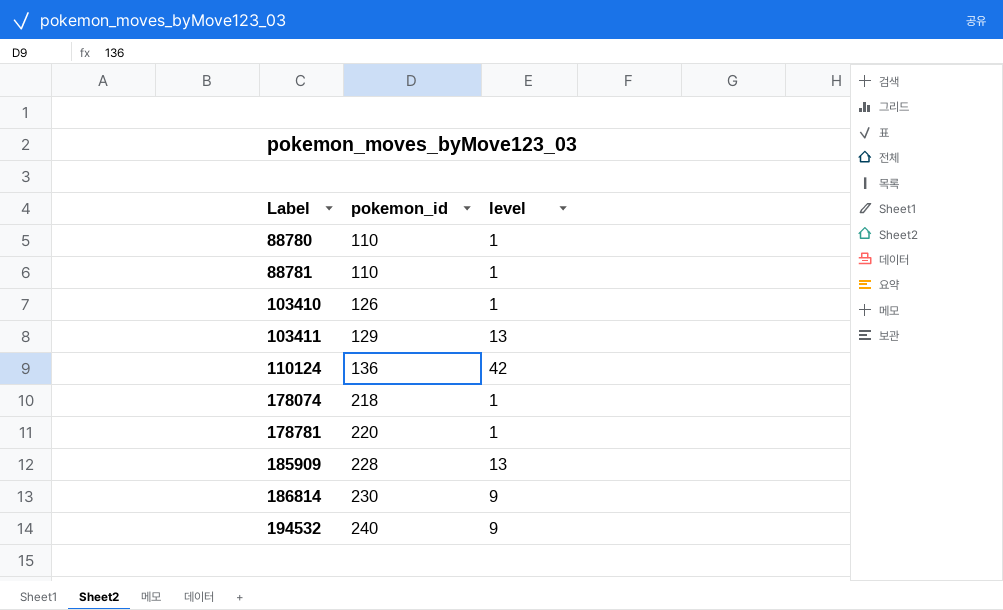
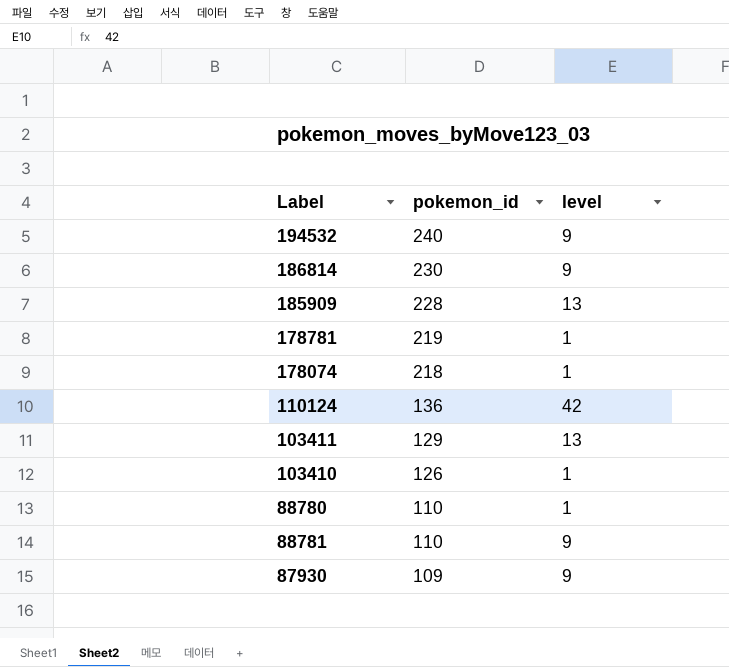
row order: Label ascending -> pokemon_id descending
178781 | pokemon_id: 220 -> 219
88781 | level: 1 -> 9
row 87930: none -> 109 | 9

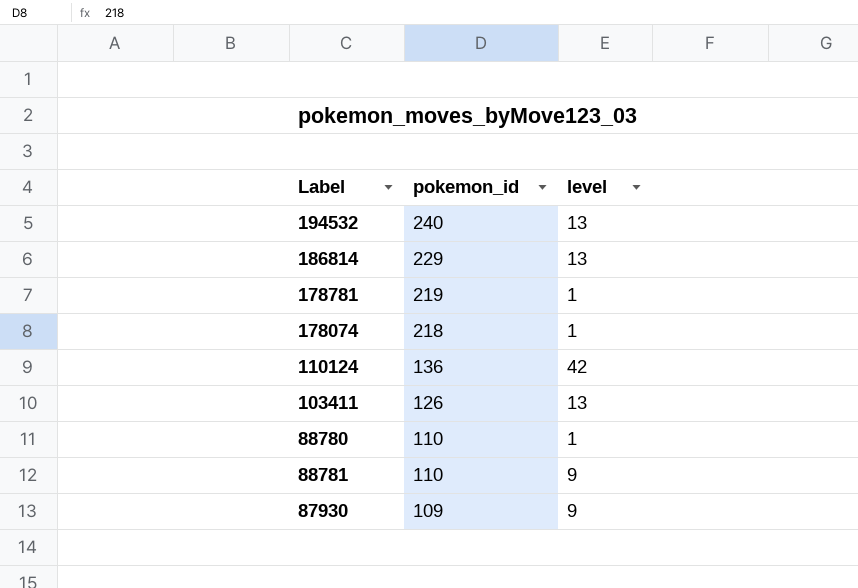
row 185909: 228 | 13 -> none
row 103410: 126 | 1 -> none
194532 | level: 9 -> 13
186814 | pokemon_id: 230 -> 229
186814 | level: 9 -> 13
103411 | pokemon_id: 129 -> 126

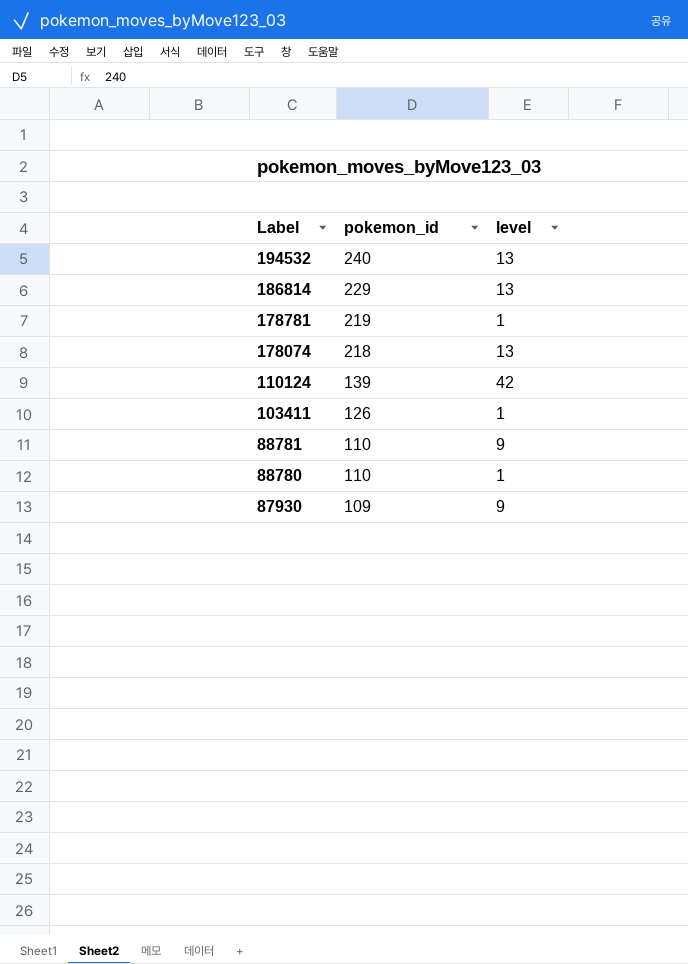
row order: pokemon_id descending -> Label descending
178074 | level: 1 -> 13
110124 | pokemon_id: 136 -> 139
103411 | level: 13 -> 1

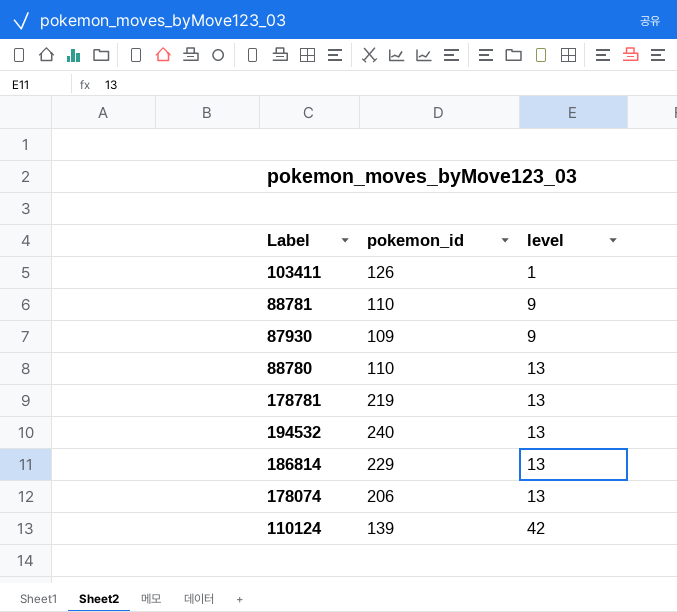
row order: Label descending -> level ascending
88780 | level: 1 -> 13
178781 | level: 1 -> 13
178074 | pokemon_id: 218 -> 206

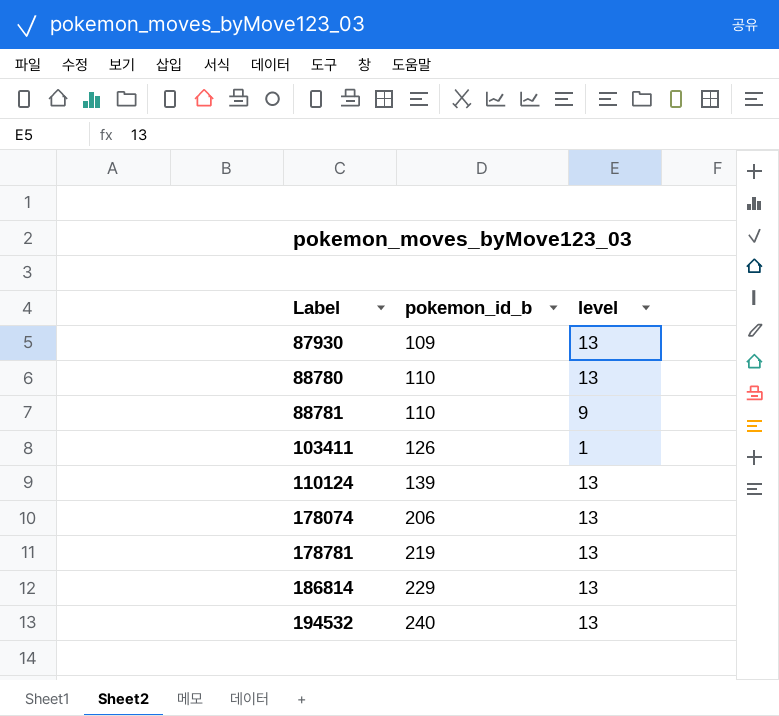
row order: level ascending -> Label ascending
column name: pokemon_id -> pokemon_id_b
87930 | level: 9 -> 13
110124 | level: 42 -> 13

